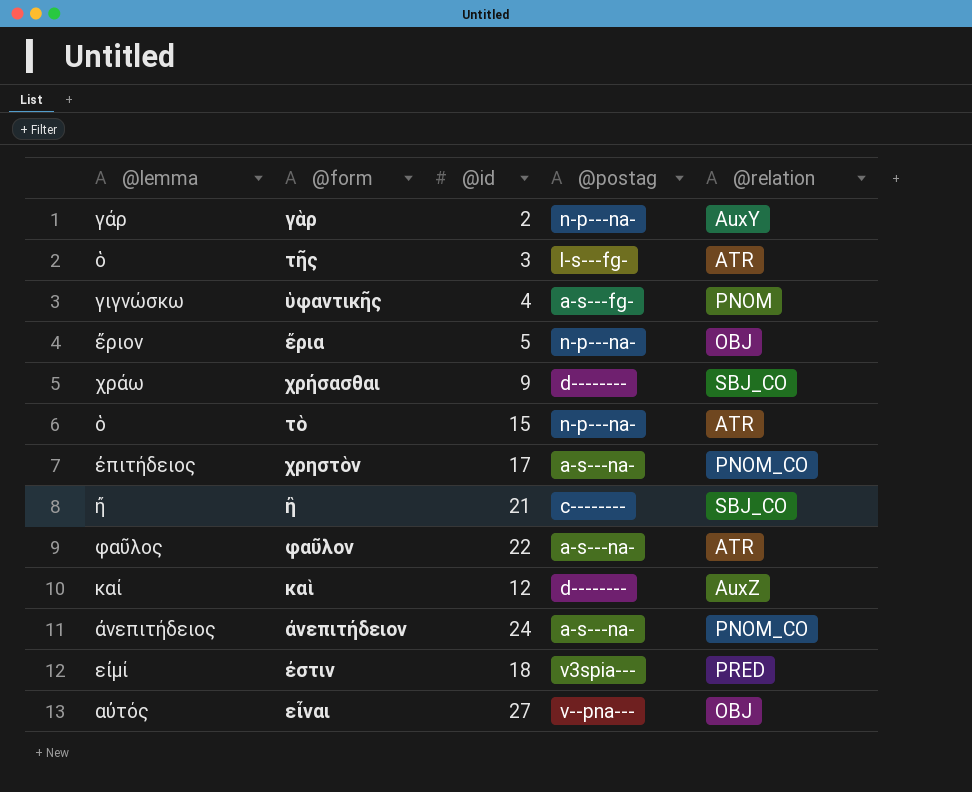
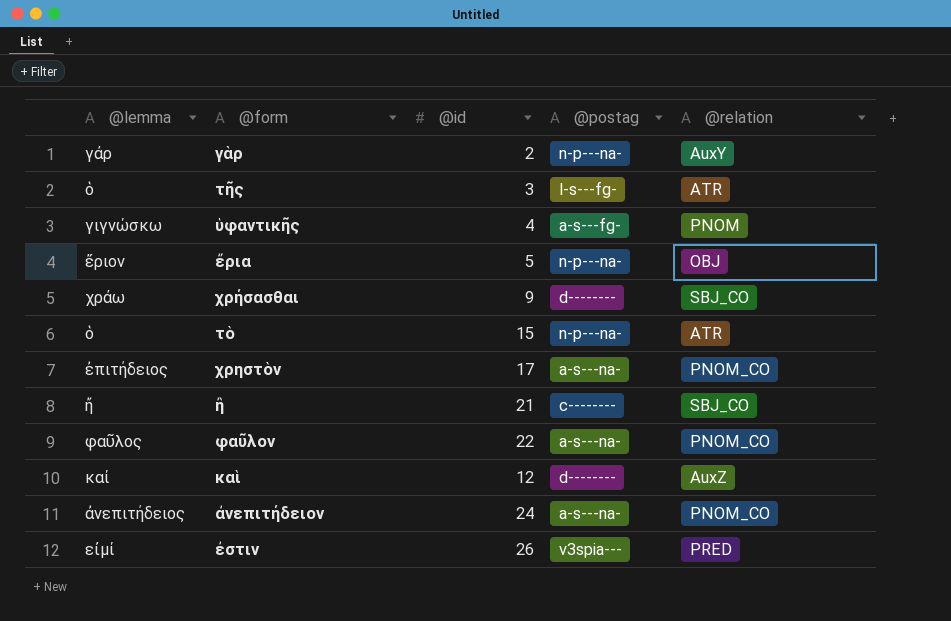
row εἶναι: αὐτός | 27 | v--pna--- | OBJ -> none
φαῦλον | @relation: ATR -> PNOM_CO
ἐστιν | @id: 18 -> 26

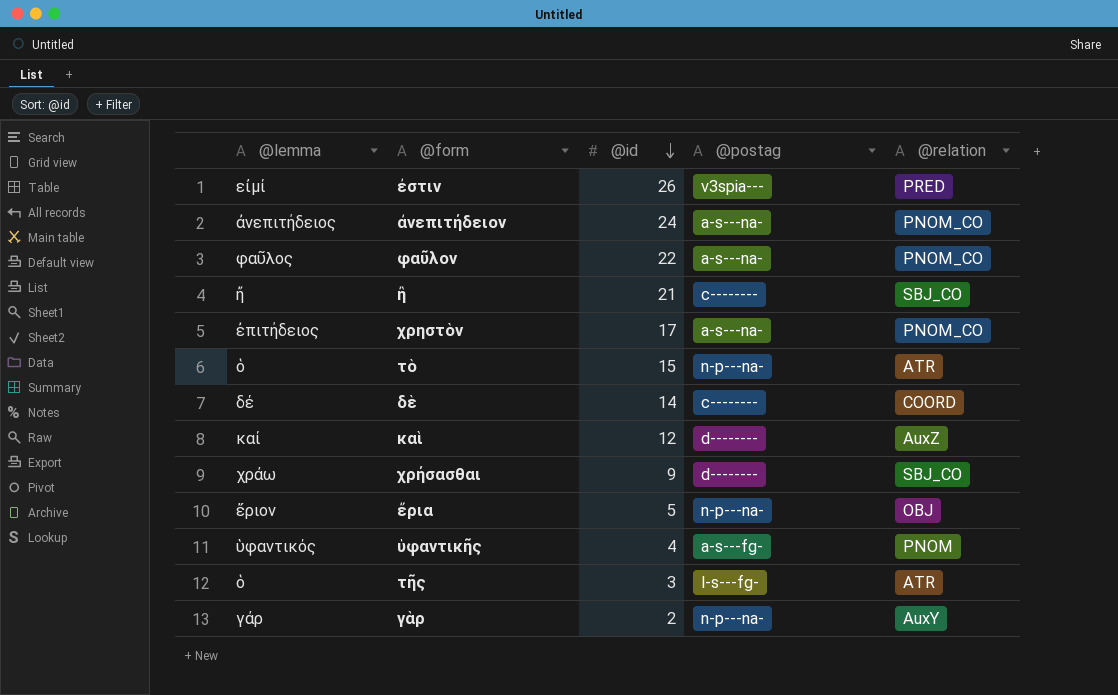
row order: none -> @id descending
row δὲ: none -> δέ | 14 | c-------- | COORD
ὑφαντικῆς | @lemma: γιγνώσκω -> ὑφαντικός

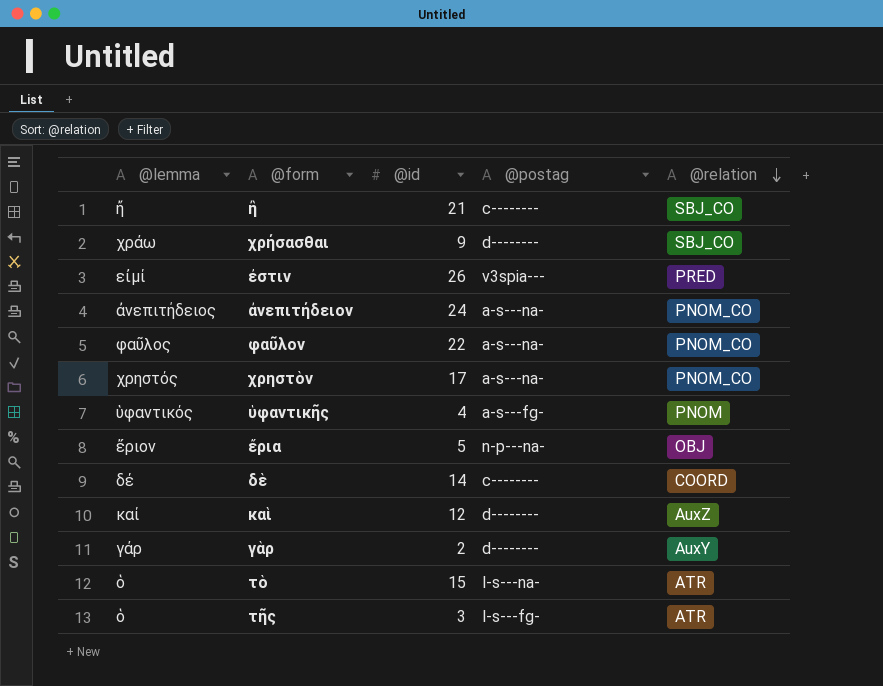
row order: @id descending -> @relation descending
χρηστὸν | @lemma: ἐπιτήδειος -> χρηστός
γὰρ | @postag: n-p---na- -> d--------
τὸ | @postag: n-p---na- -> l-s---na-

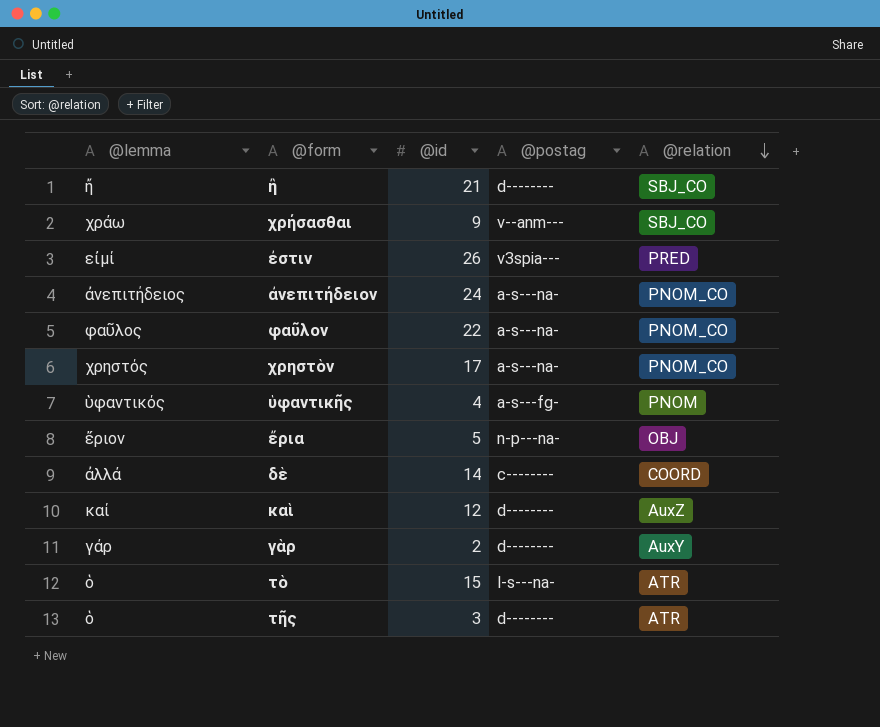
ἢ | @postag: c-------- -> d--------
χρήσασθαι | @postag: d-------- -> v--anm---
δὲ | @lemma: δέ -> ἀλλά
τῆς | @postag: l-s---fg- -> d--------

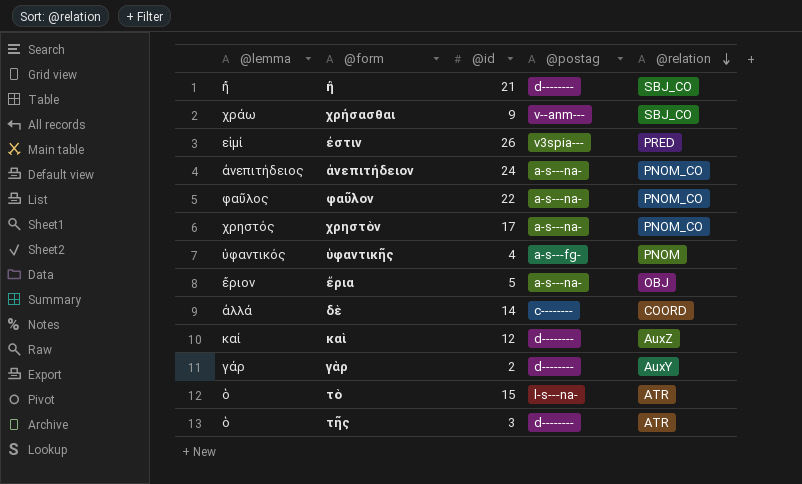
ἔρια | @postag: n-p---na- -> a-s---na-

